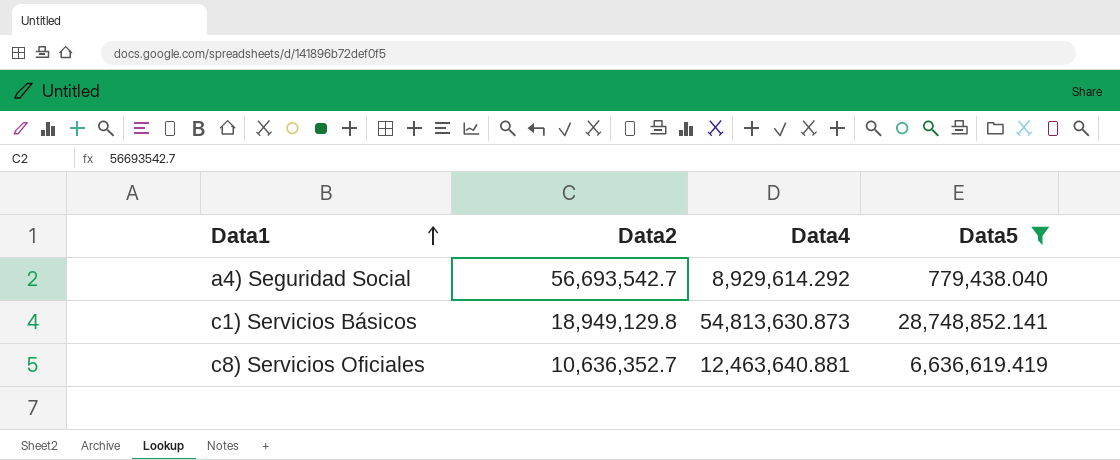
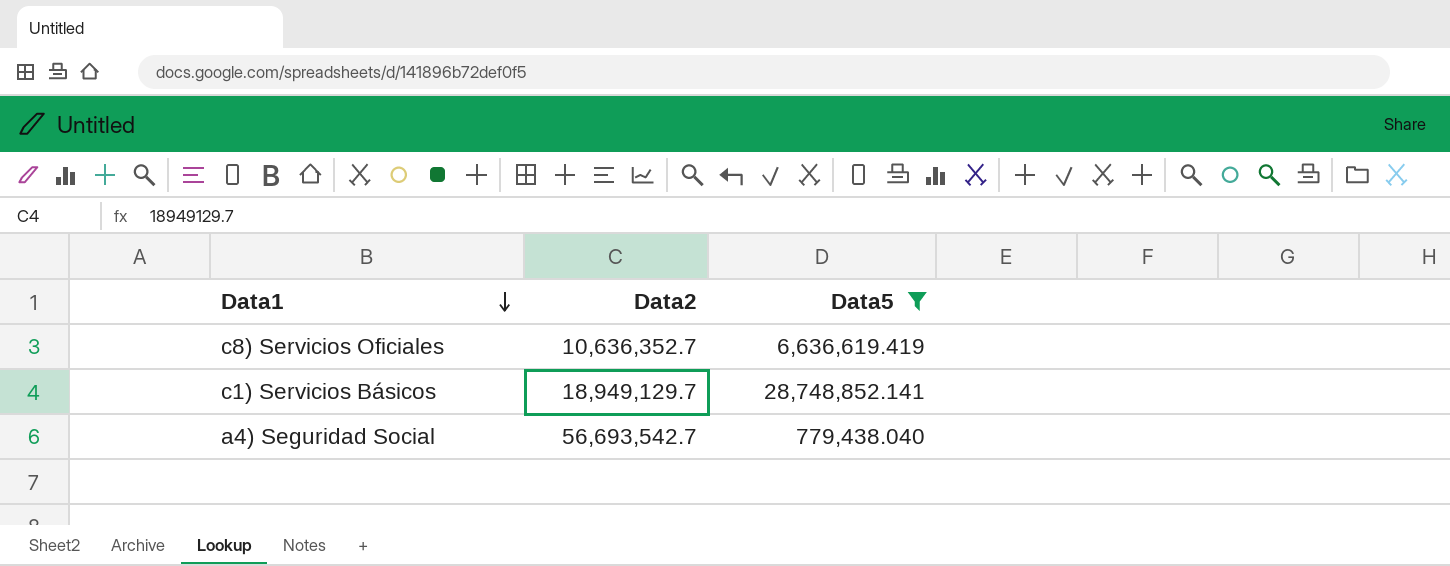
row order: Data1 ascending -> Data1 descending
column Data4 | position: 3 -> none
c1) Servicios Básicos | Data2: 18,949,129.8 -> 18,949,129.7

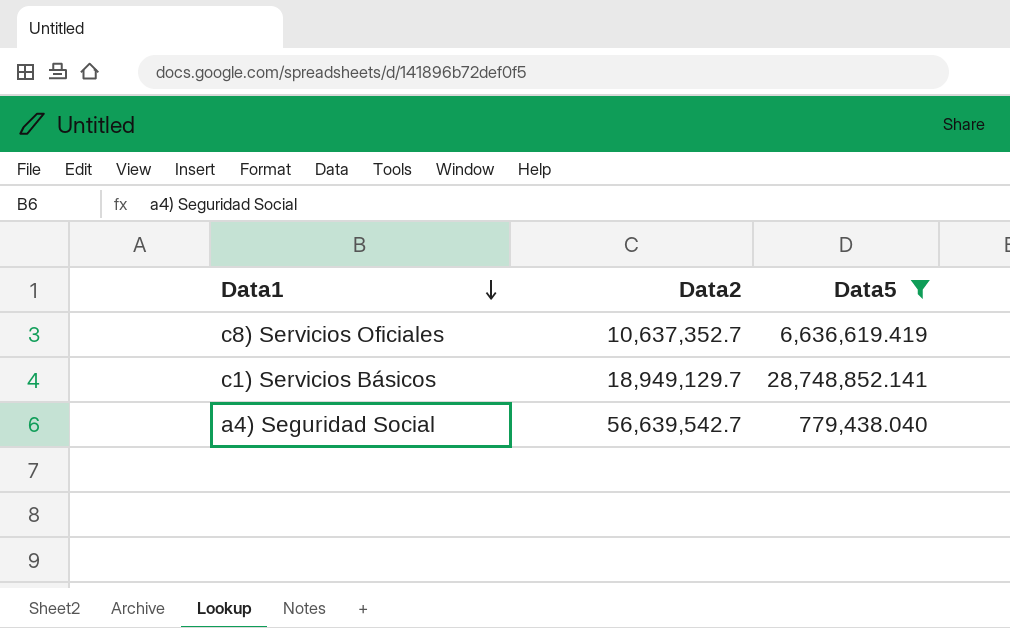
c8) Servicios Oficiales | Data2: 10,636,352.7 -> 10,637,352.7
a4) Seguridad Social | Data2: 56,693,542.7 -> 56,639,542.7

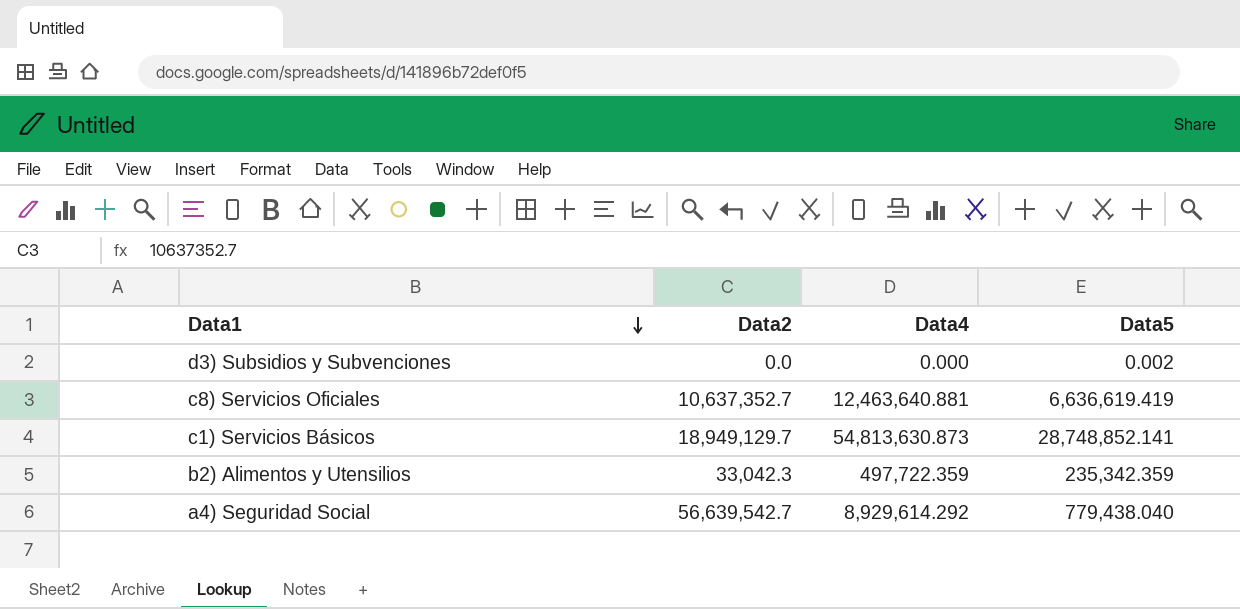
filter: Data5 >= 779,438.040 -> none
column Data4 | position: none -> 3

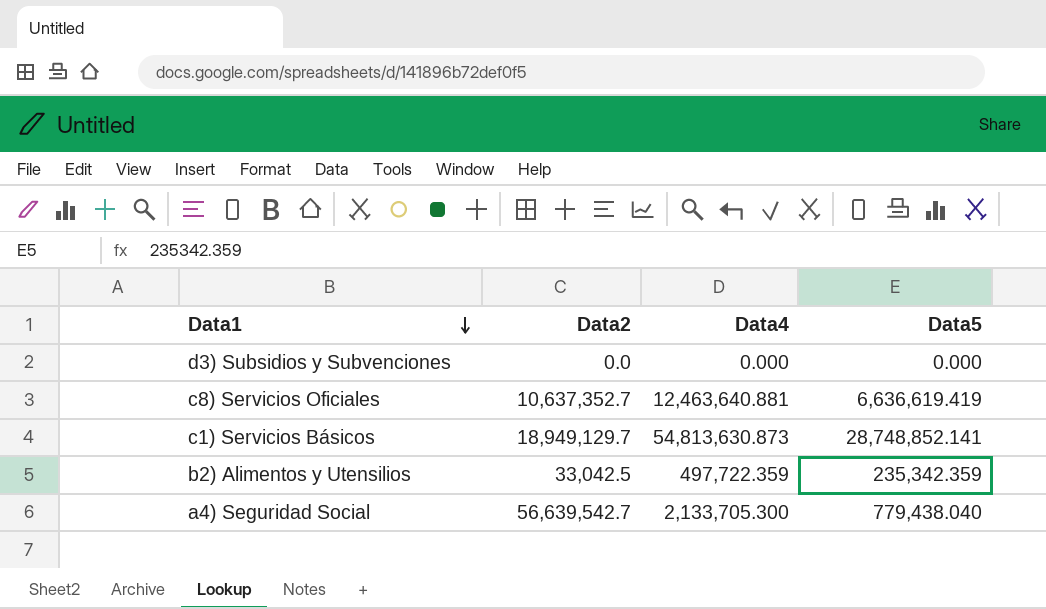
d3) Subsidios y Subvenciones | Data5: 0.002 -> 0.000
b2) Alimentos y Utensilios | Data2: 33,042.3 -> 33,042.5
a4) Seguridad Social | Data4: 8,929,614.292 -> 2,133,705.300

